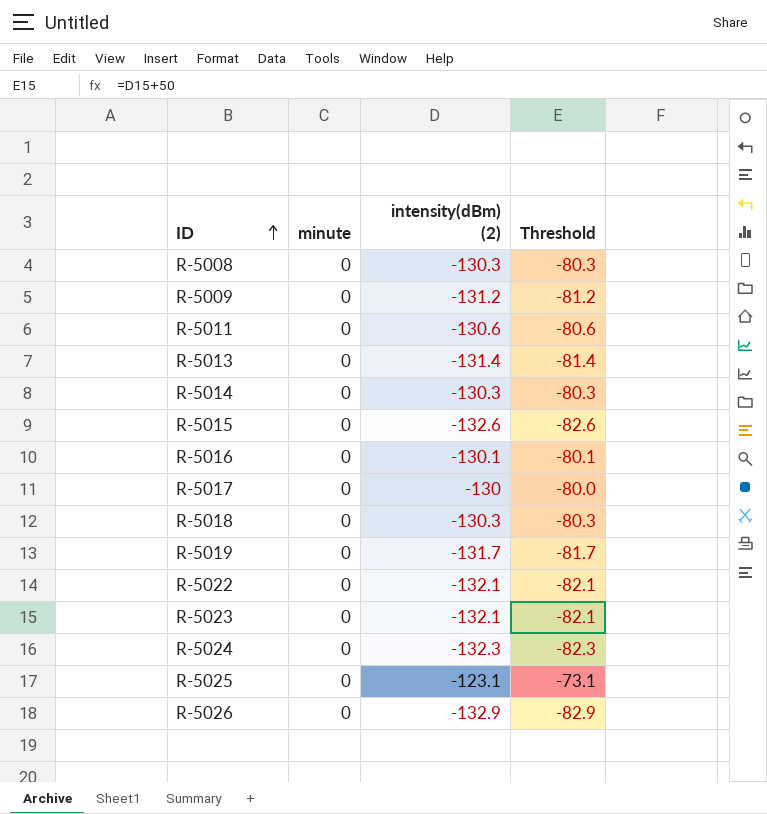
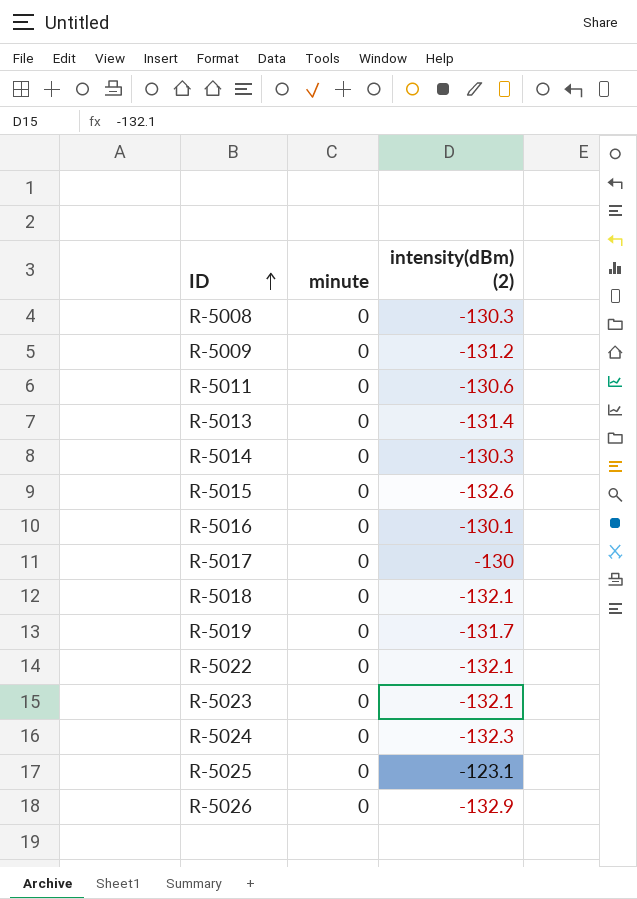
column Threshold | formula: [intensity(dBm) (2)] + 50 -> none
R-5018 | intensity(dBm) (2): -130.3 -> -132.1

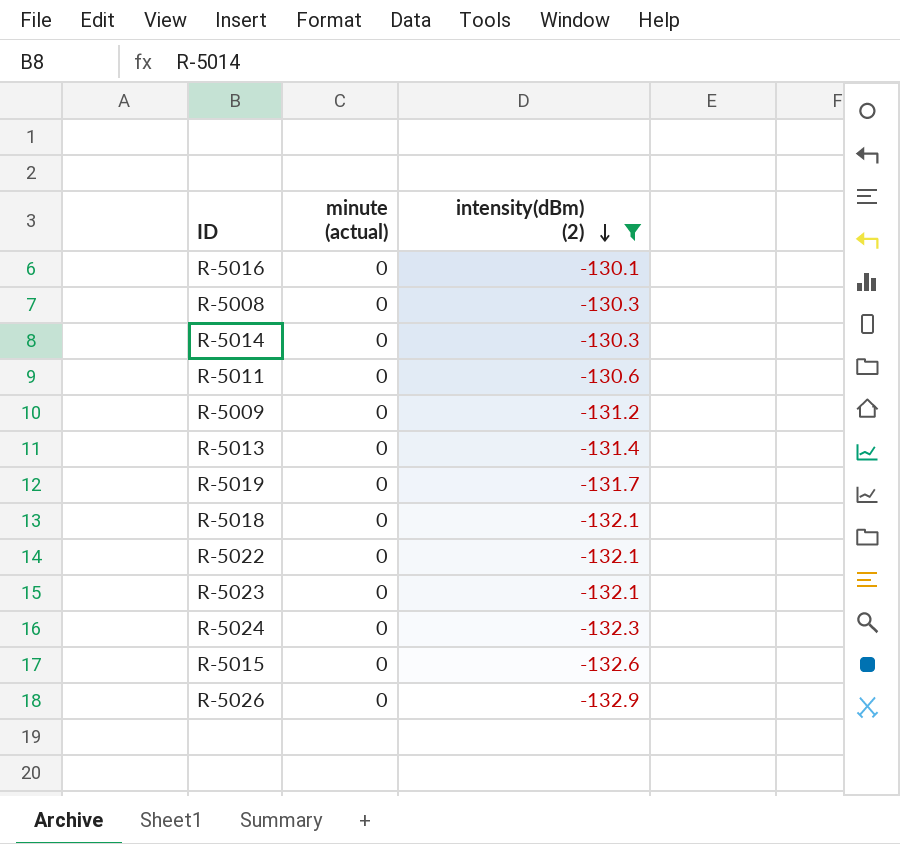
filter: none -> intensity(dBm) (2) <= -130.1
row order: ID ascending -> intensity(dBm) (2) descending
column name: minute -> minute (actual)

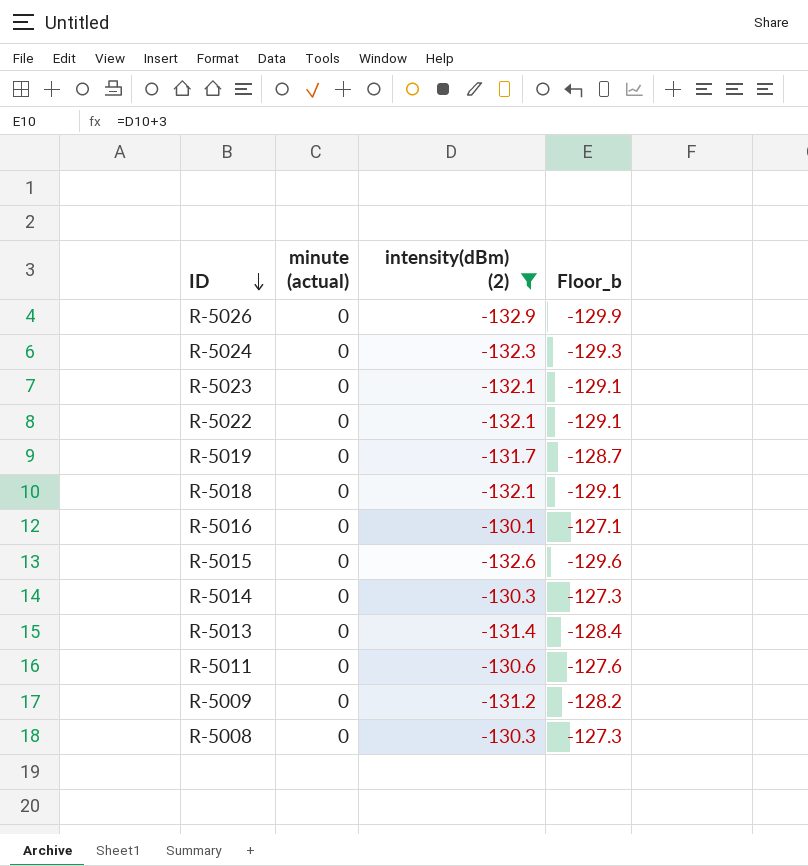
row order: intensity(dBm) (2) descending -> ID descending
column Floor_b | formula: none -> [intensity(dBm) (2)] + 3

